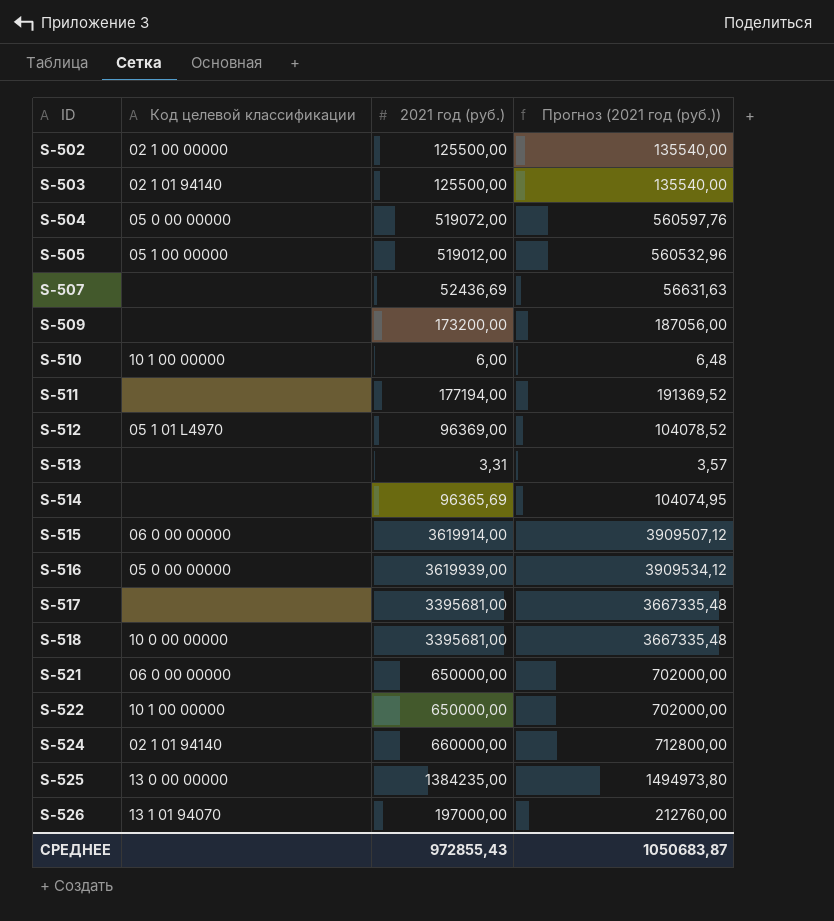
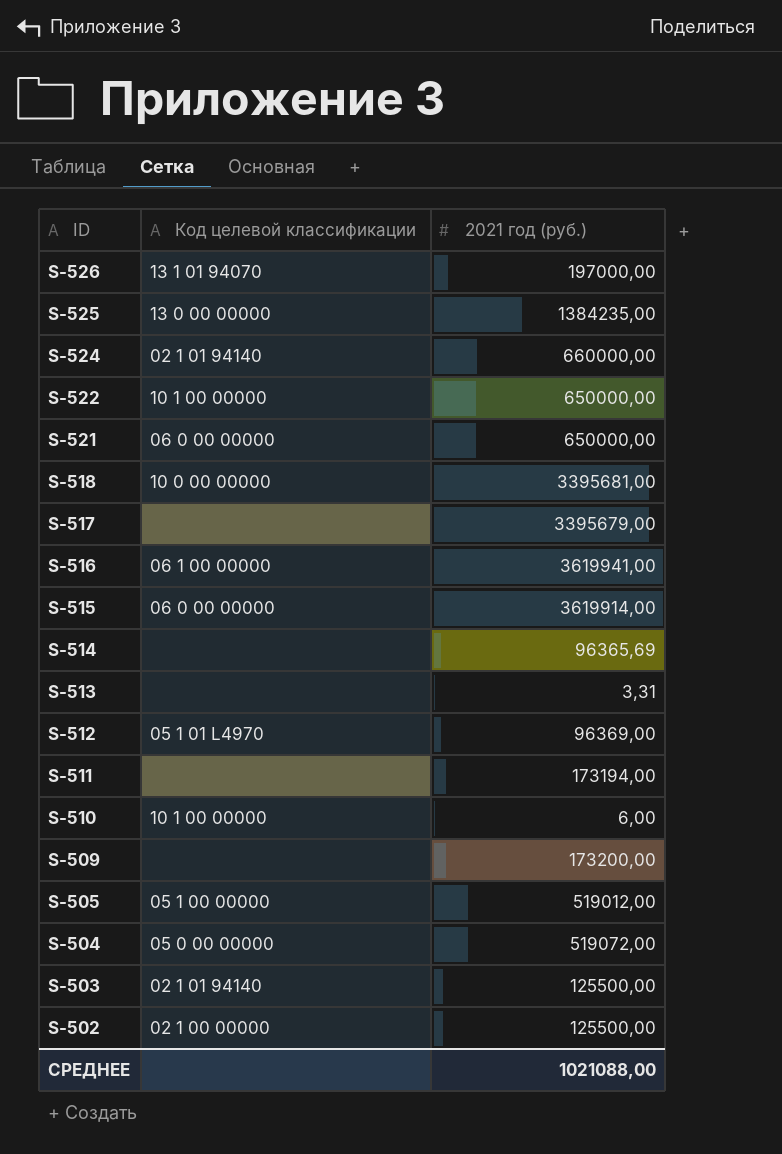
row order: ID ascending -> ID descending
column Прогноз (2021 год (руб.)) | formula: [2021 год (руб.)] * 1,08 -> none
row S-507: none | 52436,69 | 56631,63 -> none
S-517 | 2021 год (руб.): 3395681,00 -> 3395679,00
S-516 | Код целевой классификации: 05 0 00 00000 -> 06 1 00 00000
S-516 | 2021 год (руб.): 3619939,00 -> 3619941,00
S-511 | 2021 год (руб.): 177194,00 -> 173194,00
СРЕДНЕЕ | 2021 год (руб.): 972855,43 -> 1021088,00

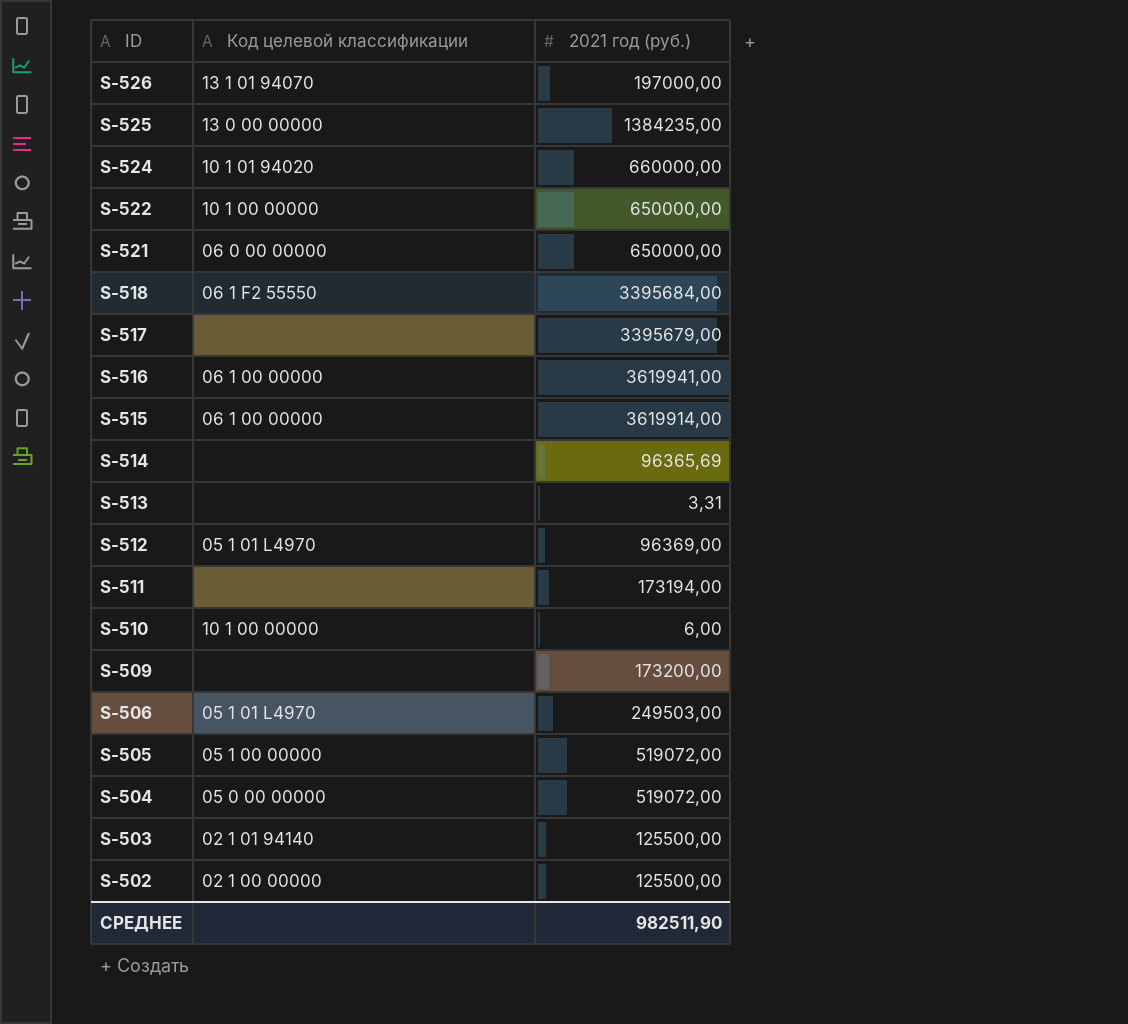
S-524 | Код целевой классификации: 02 1 01 94140 -> 10 1 01 94020
S-518 | Код целевой классификации: 10 0 00 00000 -> 06 1 F2 55550
S-518 | 2021 год (руб.): 3395681,00 -> 3395684,00
S-515 | Код целевой классификации: 06 0 00 00000 -> 06 1 00 00000
row S-506: none -> 05 1 01 L4970 | 249503,00
S-505 | 2021 год (руб.): 519012,00 -> 519072,00
СРЕДНЕЕ | 2021 год (руб.): 1021088,00 -> 982511,90

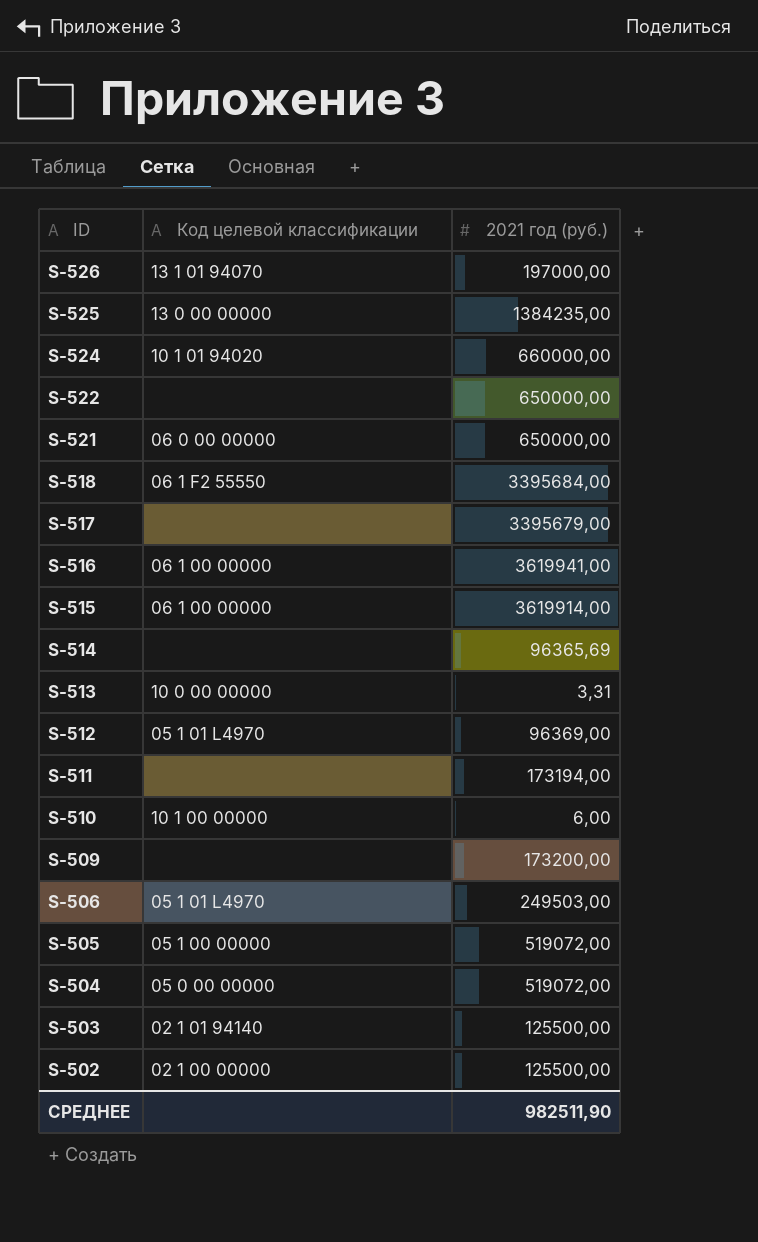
S-522 | Код целевой классификации: 10 1 00 00000 -> none
S-513 | Код целевой классификации: none -> 10 0 00 00000

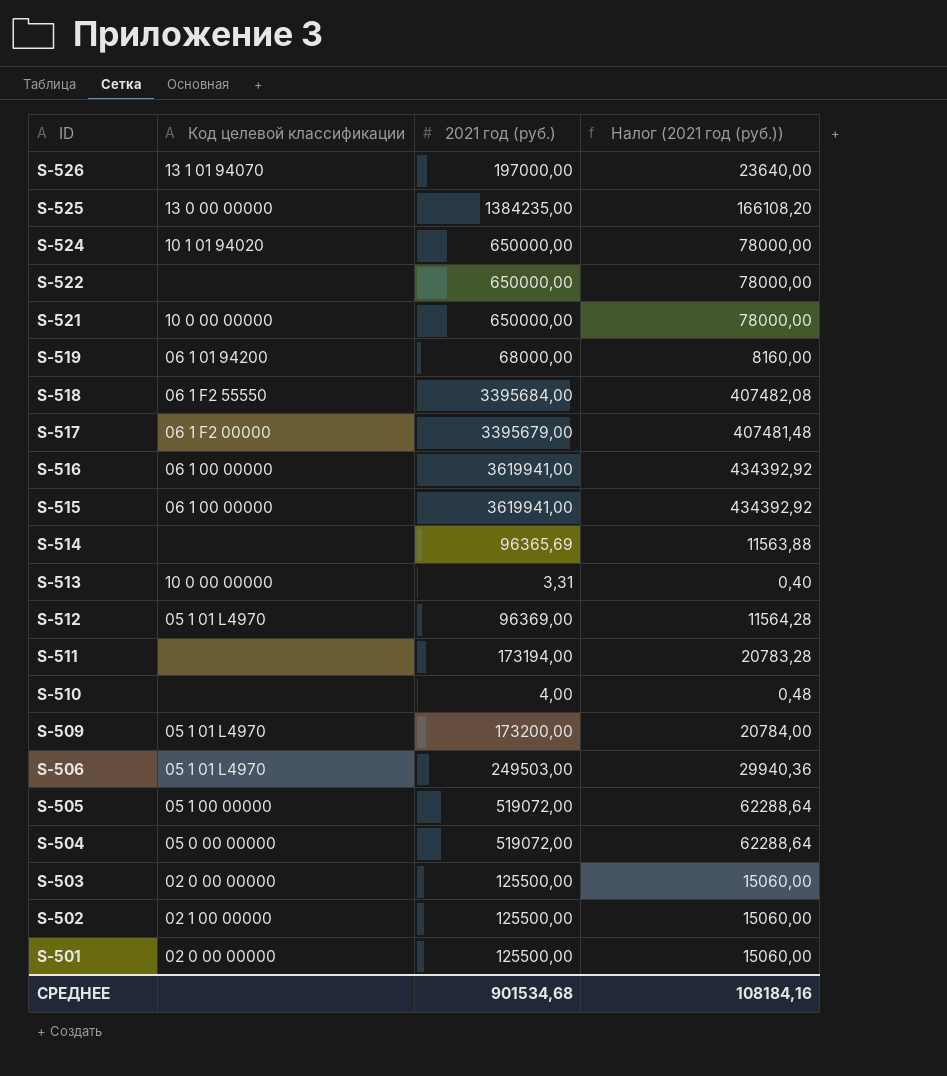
column Налог (2021 год (руб.)) | formula: none -> [2021 год (руб.)] * 0,12
S-524 | 2021 год (руб.): 660000,00 -> 650000,00
S-521 | Код целевой классификации: 06 0 00 00000 -> 10 0 00 00000
row S-519: none -> 06 1 01 94200 | 68000,00 | 8160,00
S-517 | Код целевой классификации: none -> 06 1 F2 00000
S-515 | 2021 год (руб.): 3619914,00 -> 3619941,00
S-510 | Код целевой классификации: 10 1 00 00000 -> none
S-510 | 2021 год (руб.): 6,00 -> 4,00
S-509 | Код целевой классификации: none -> 05 1 01 L4970
S-503 | Код целевой классификации: 02 1 01 94140 -> 02 0 00 00000
row S-501: none -> 02 0 00 00000 | 125500,00 | 15060,00
СРЕДНЕЕ | 2021 год (руб.): 982511,90 -> 901534,68

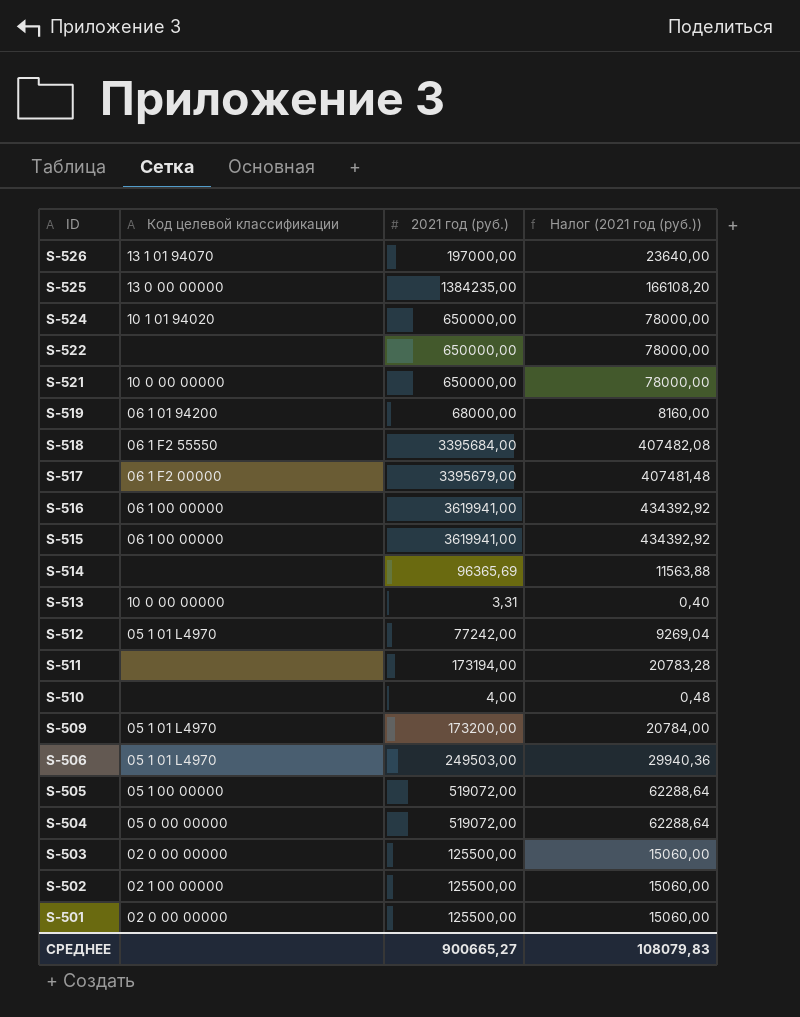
S-512 | 2021 год (руб.): 96369,00 -> 77242,00
S-512 | Налог (2021 год (руб.)): 11564,28 -> 9269,04
СРЕДНЕЕ | 2021 год (руб.): 901534,68 -> 900665,27
СРЕДНЕЕ | Налог (2021 год (руб.)): 108184,16 -> 108079,83

